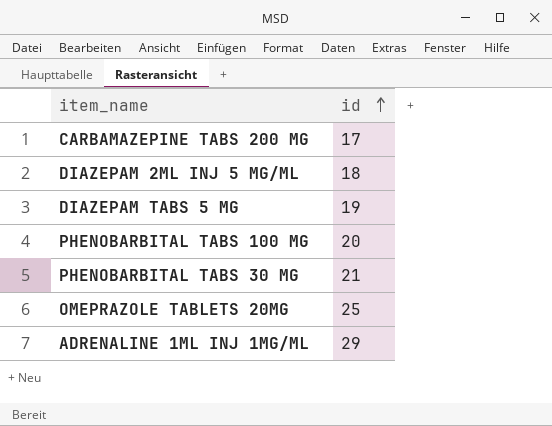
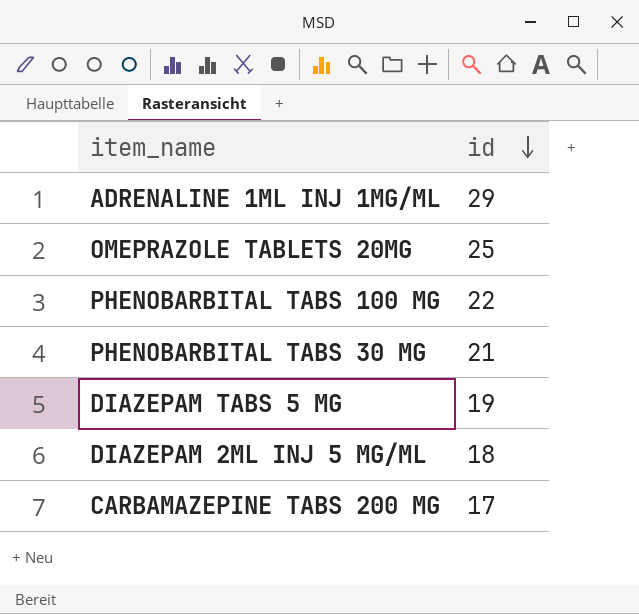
row order: id ascending -> id descending
PHENOBARBITAL TABS 100 MG | id: 20 -> 22

